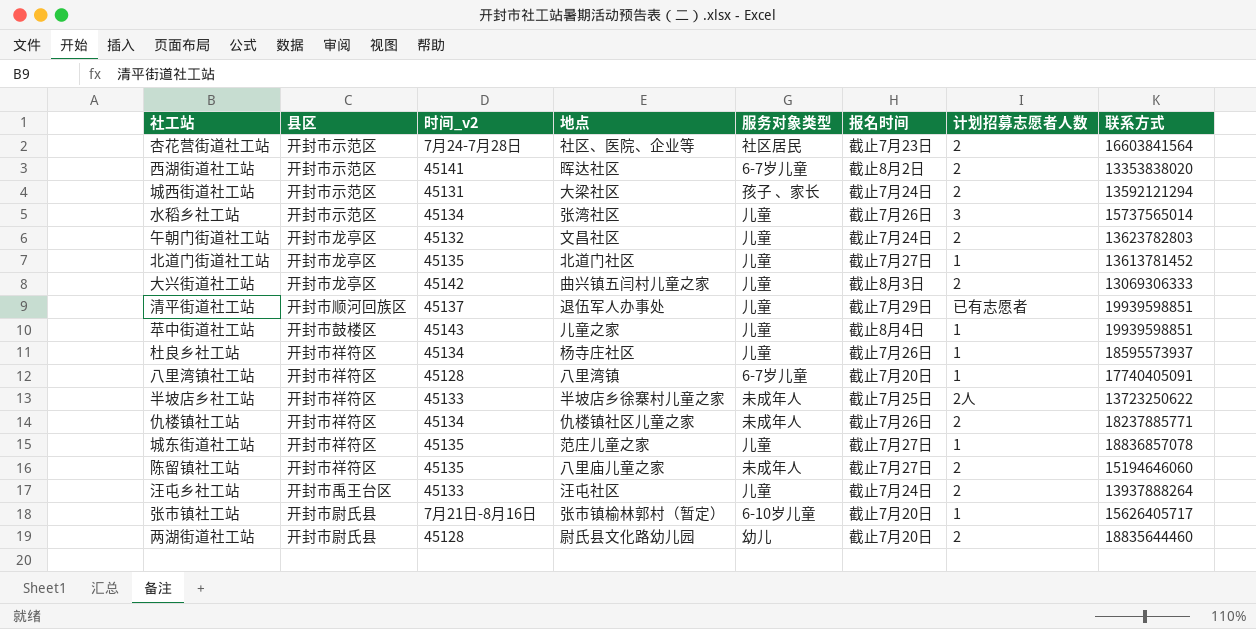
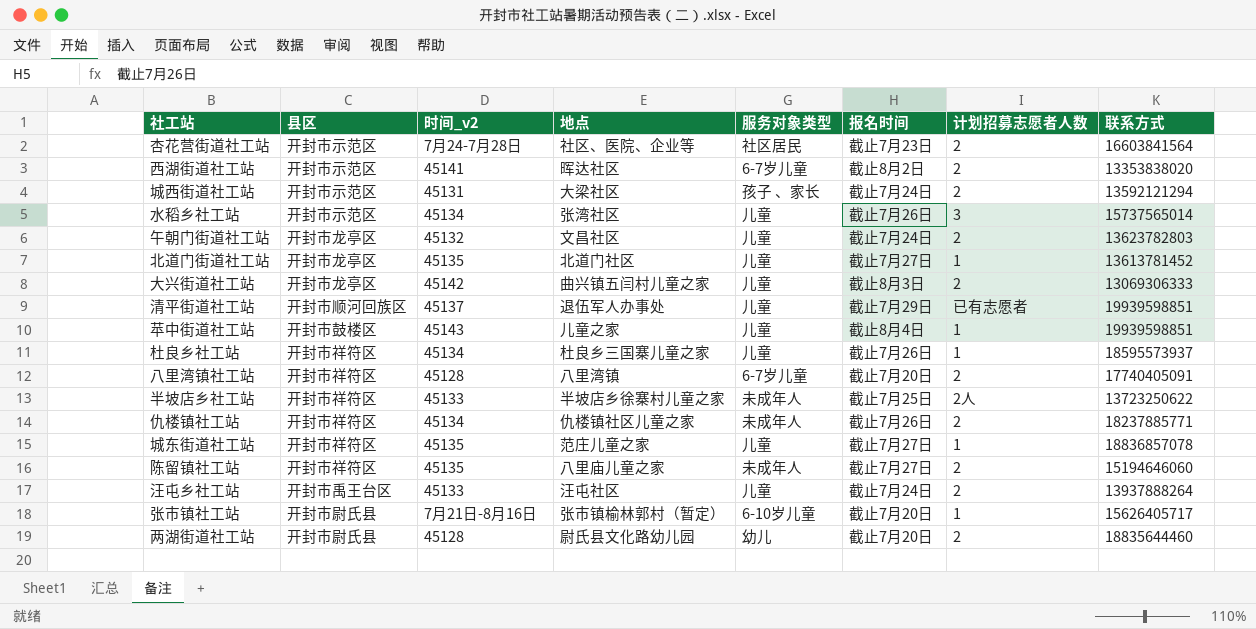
杜良乡社工站 | 地点: 杨寺庄社区 -> 杜良乡三国寨儿童之家
八里湾镇社工站 | 计划招募志愿者人数: 1 -> 2

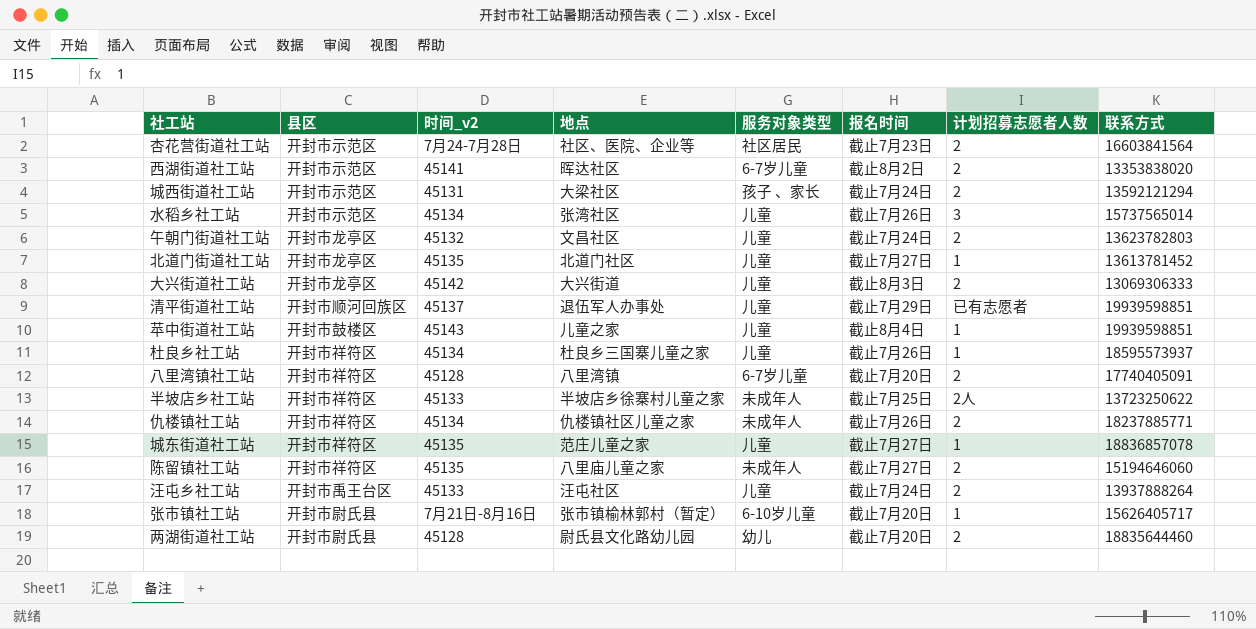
大兴街道社工站 | 地点: 曲兴镇五闫村儿童之家 -> 大兴街道

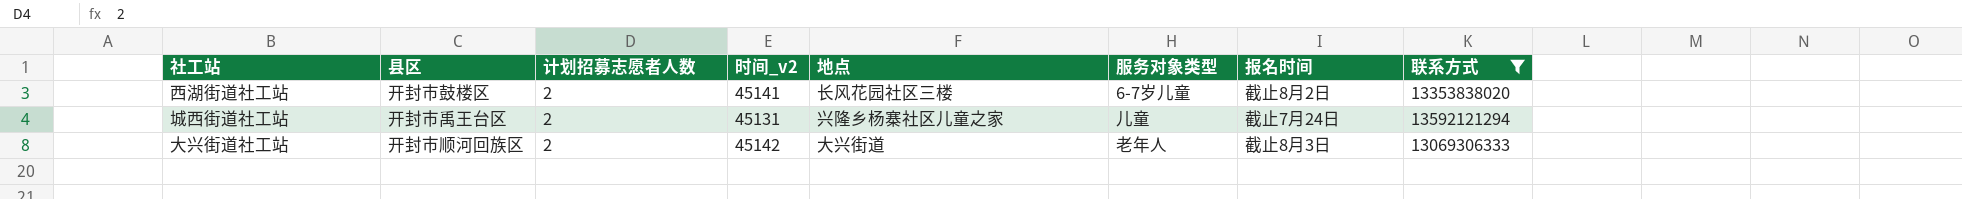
filter: none -> 联系方式 <= 13592121294
column 计划招募志愿者人数 | position: 7 -> 3
西湖街道社工站 | 县区: 开封市示范区 -> 开封市鼓楼区
西湖街道社工站 | 地点: 晖达社区 -> 长风花园社区三楼
城西街道社工站 | 县区: 开封市示范区 -> 开封市禹王台区
城西街道社工站 | 地点: 大梁社区 -> 兴隆乡杨寨社区儿童之家
城西街道社工站 | 服务对象类型: 孩子 、家长 -> 儿童
大兴街道社工站 | 县区: 开封市龙亭区 -> 开封市顺河回族区
大兴街道社工站 | 服务对象类型: 儿童 -> 老年人

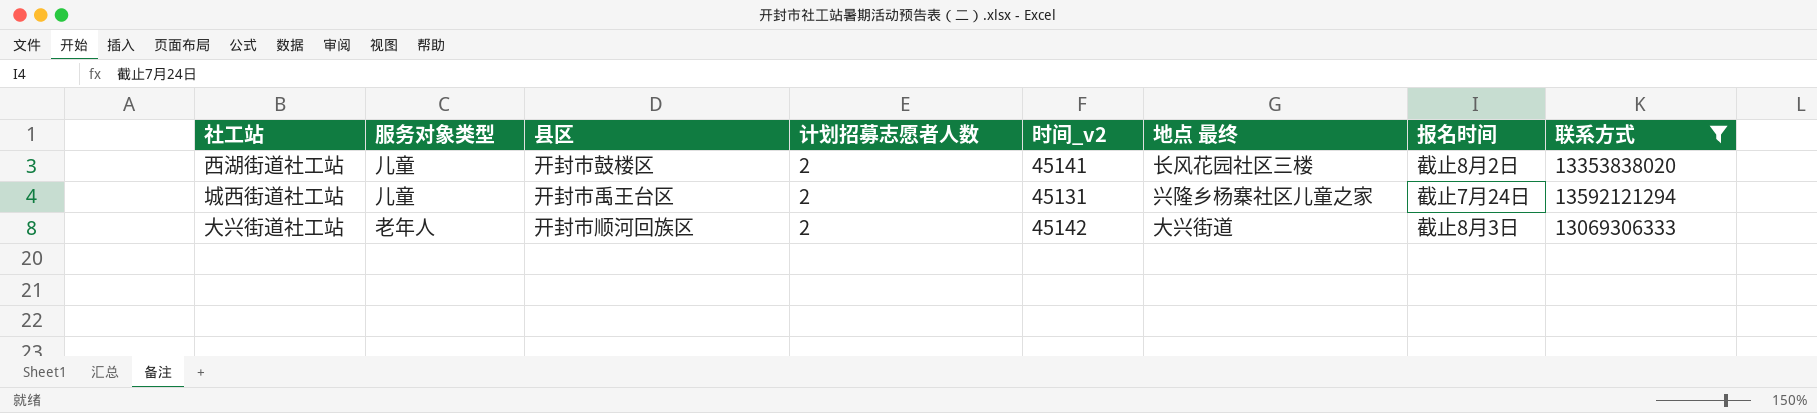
column 服务对象类型 | position: 6 -> 2
column name: 地点 -> 地点 最终
西湖街道社工站 | 服务对象类型: 6-7岁儿童 -> 儿童

